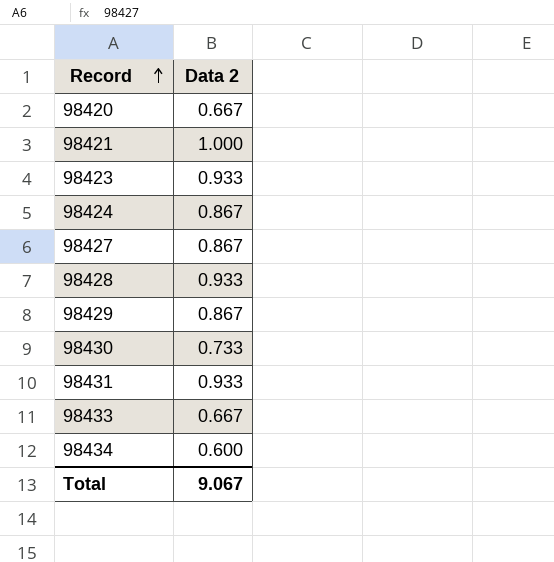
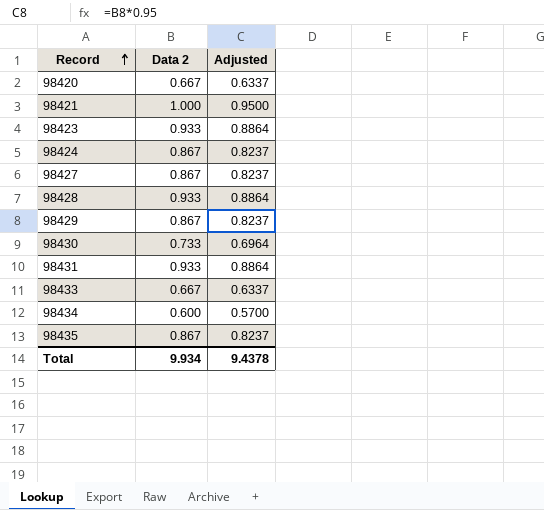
column Adjusted | formula: none -> [Data 2] * 0.95
row 98435: none -> 0.867 | 0.8237
Total | Data 2: 9.067 -> 9.934

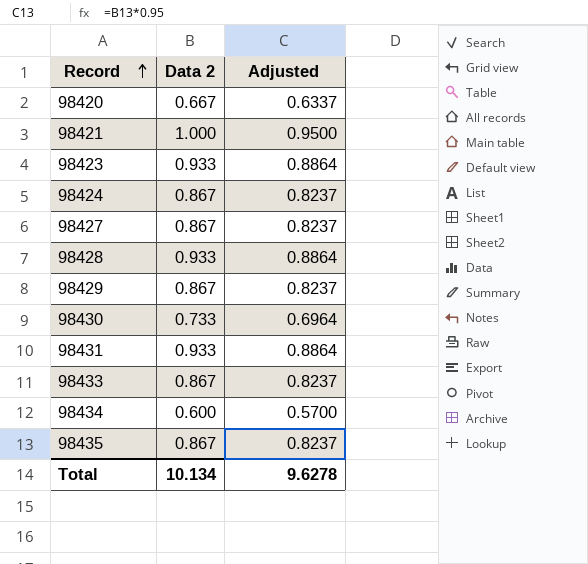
98433 | Data 2: 0.667 -> 0.867
98433 | Adjusted: 0.6337 -> 0.8237
Total | Data 2: 9.934 -> 10.134
Total | Adjusted: 9.4378 -> 9.6278

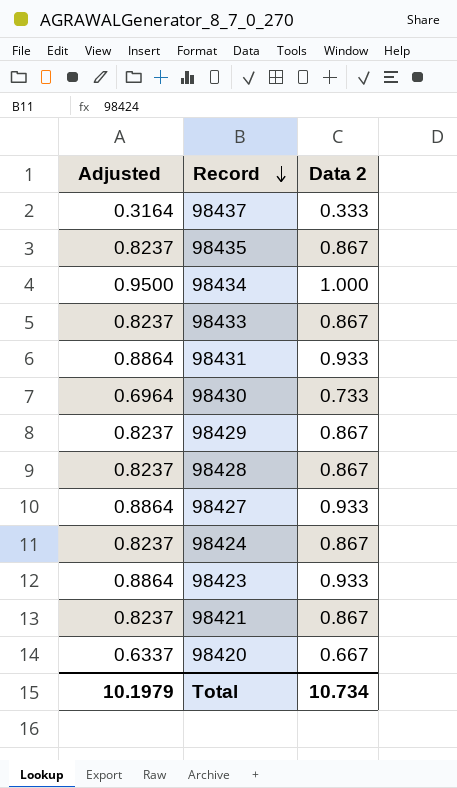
row order: Record ascending -> Record descending
column Adjusted | position: 3 -> 1
row 98437: none -> 0.3164 | 0.333
98434 | Adjusted: 0.5700 -> 0.9500
98434 | Data 2: 0.600 -> 1.000
98428 | Adjusted: 0.8864 -> 0.8237
98428 | Data 2: 0.933 -> 0.867
98427 | Adjusted: 0.8237 -> 0.8864
98427 | Data 2: 0.867 -> 0.933
98421 | Adjusted: 0.9500 -> 0.8237
98421 | Data 2: 1.000 -> 0.867
Total | Adjusted: 9.6278 -> 10.1979
Total | Data 2: 10.134 -> 10.734

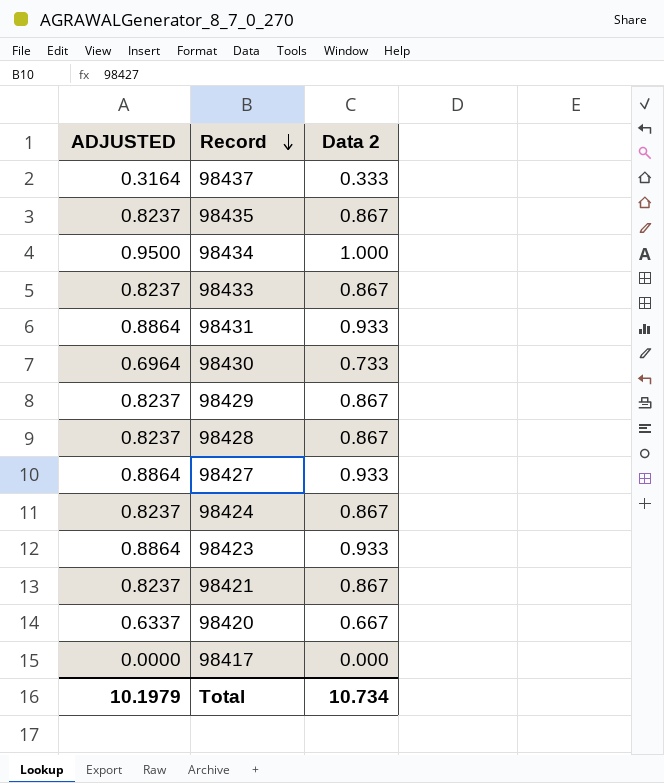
column name: Adjusted -> ADJUSTED
row 98417: none -> 0.0000 | 0.000

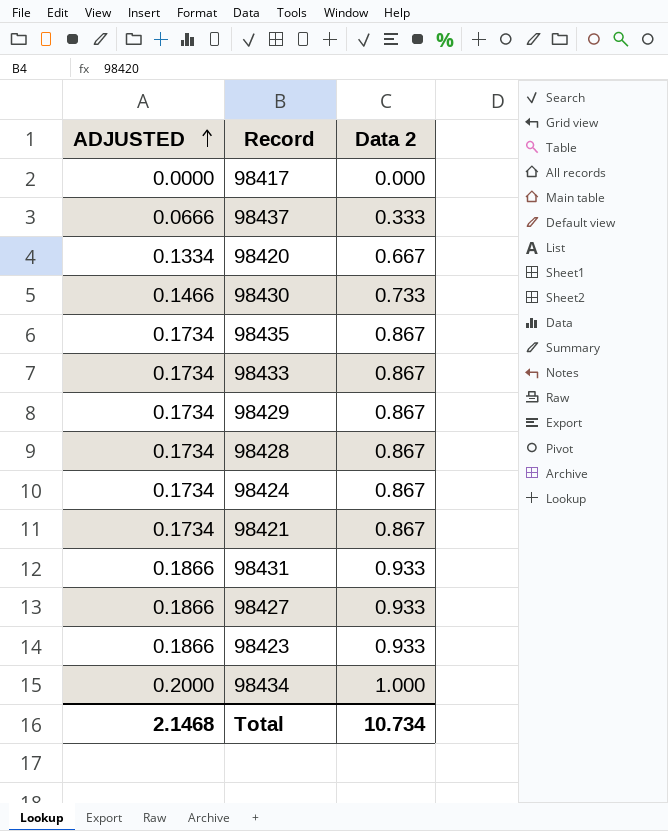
row order: Record descending -> ADJUSTED ascending
column ADJUSTED | formula: [Data 2] * 0.95 -> [Data 2] * 0.2
Total | ADJUSTED: 10.1979 -> 2.1468

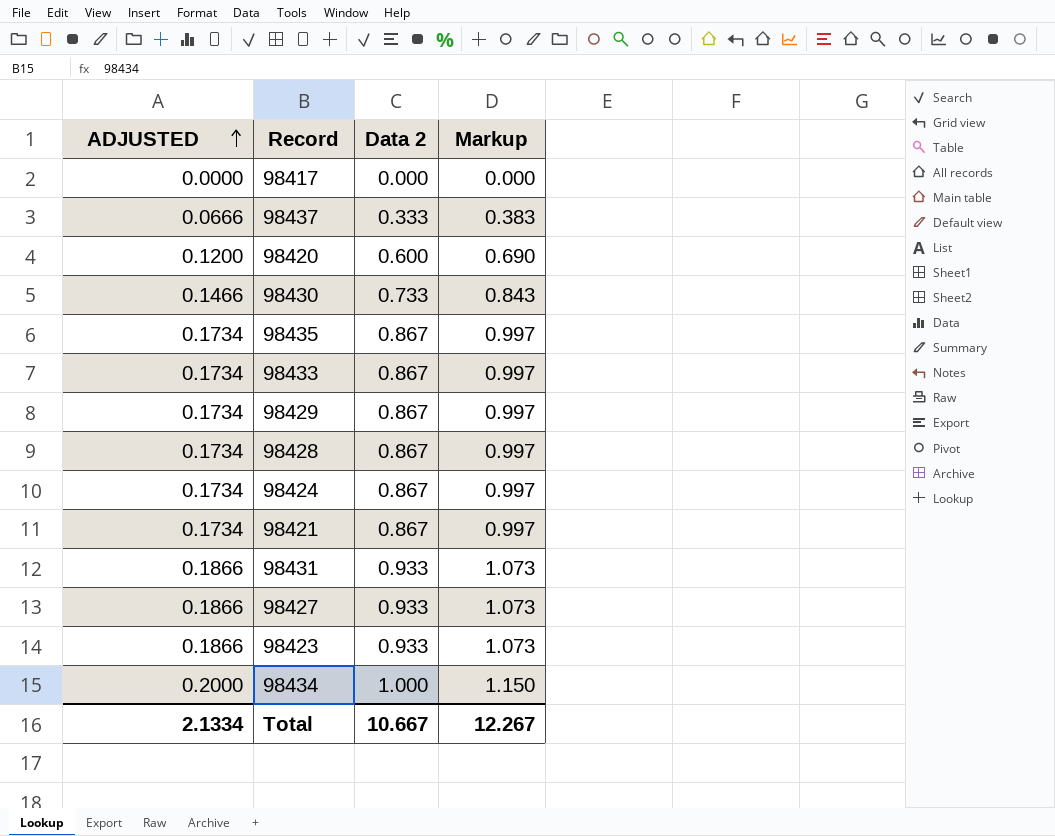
column Markup | formula: none -> [Data 2] * 1.15
98420 | ADJUSTED: 0.1334 -> 0.1200
98420 | Data 2: 0.667 -> 0.600
Total | ADJUSTED: 2.1468 -> 2.1334
Total | Data 2: 10.734 -> 10.667

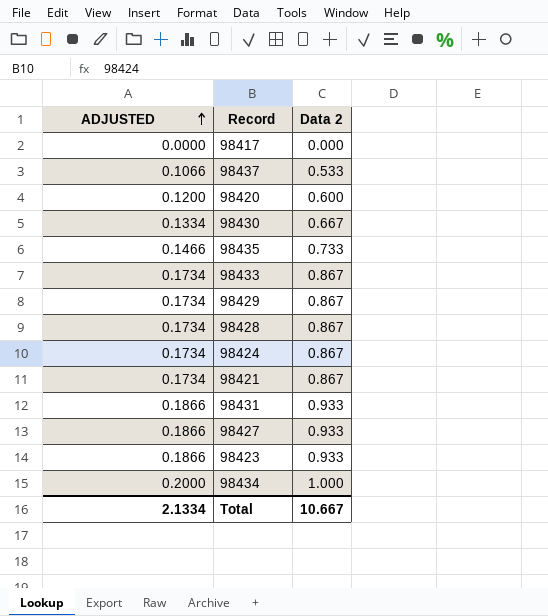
column Markup | formula: [Data 2] * 1.15 -> none
98437 | ADJUSTED: 0.0666 -> 0.1066
98437 | Data 2: 0.333 -> 0.533
98430 | ADJUSTED: 0.1466 -> 0.1334
98430 | Data 2: 0.733 -> 0.667
98435 | ADJUSTED: 0.1734 -> 0.1466
98435 | Data 2: 0.867 -> 0.733

